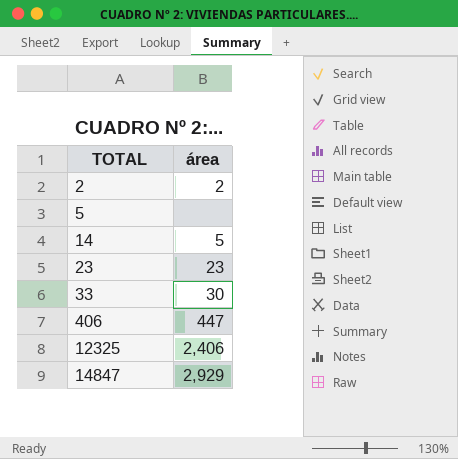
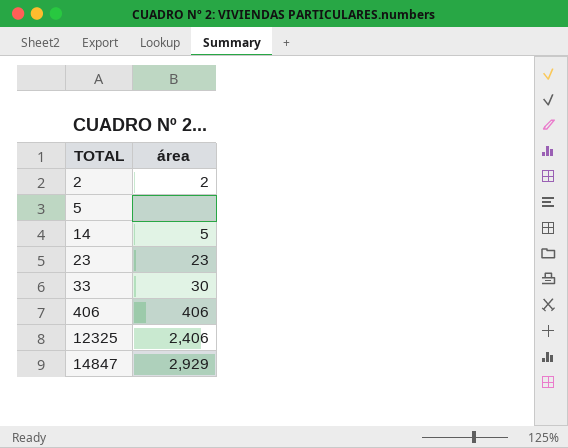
406 | área: 447 -> 406

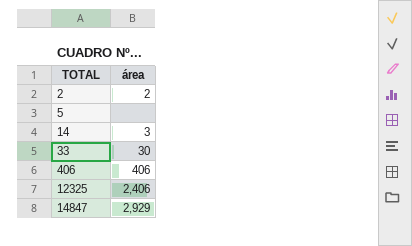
row 23: 23 -> none
14 | área: 5 -> 3

